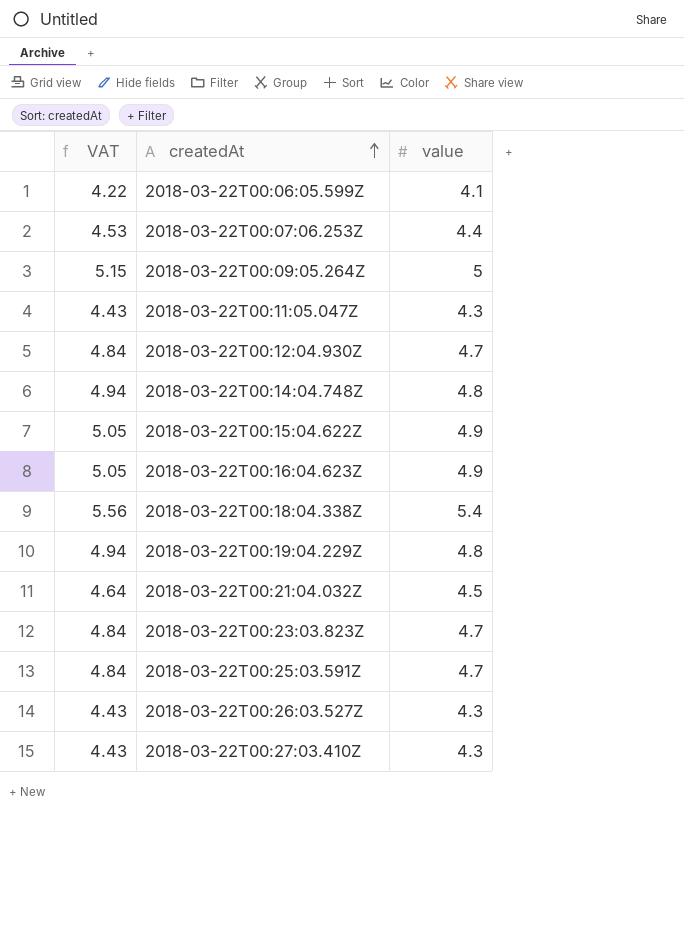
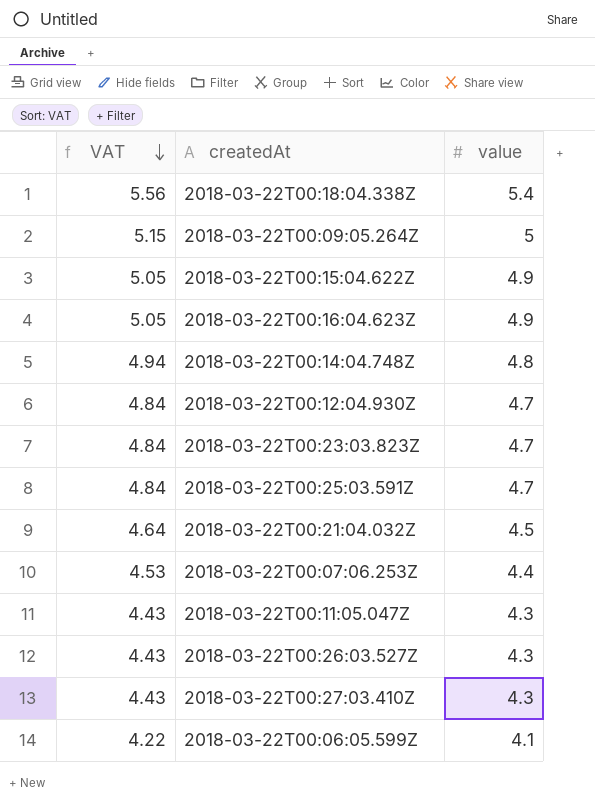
row order: createdAt ascending -> VAT descending
row 2018-03-22T00:19:04.229Z: 4.94 | 4.8 -> none

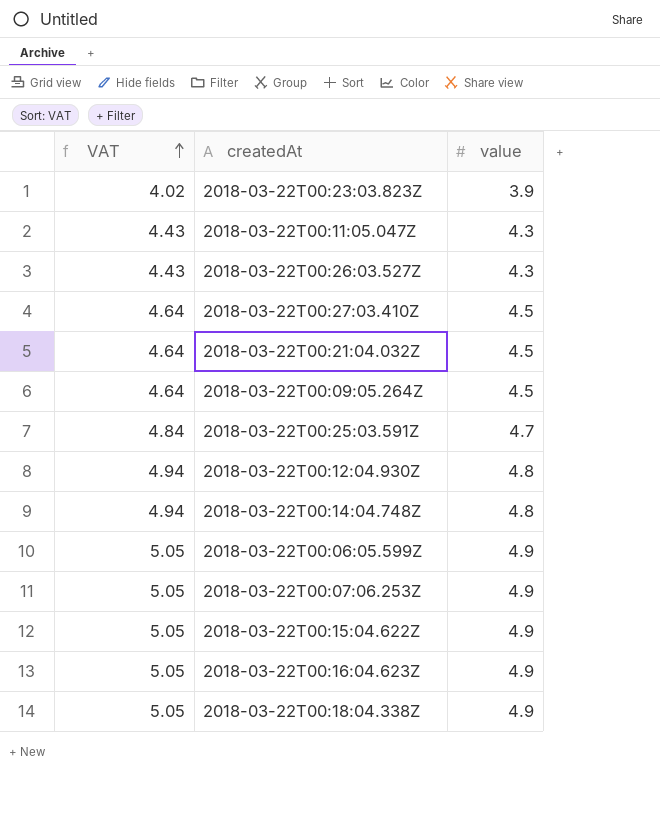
row order: VAT descending -> VAT ascending
2018-03-22T00:23:03.823Z | VAT: 4.84 -> 4.02
2018-03-22T00:23:03.823Z | value: 4.7 -> 3.9
2018-03-22T00:27:03.410Z | VAT: 4.43 -> 4.64
2018-03-22T00:27:03.410Z | value: 4.3 -> 4.5
2018-03-22T00:09:05.264Z | VAT: 5.15 -> 4.64
2018-03-22T00:09:05.264Z | value: 5 -> 4.5
2018-03-22T00:12:04.930Z | VAT: 4.84 -> 4.94
2018-03-22T00:12:04.930Z | value: 4.7 -> 4.8
2018-03-22T00:06:05.599Z | VAT: 4.22 -> 5.05
2018-03-22T00:06:05.599Z | value: 4.1 -> 4.9
2018-03-22T00:07:06.253Z | VAT: 4.53 -> 5.05
2018-03-22T00:07:06.253Z | value: 4.4 -> 4.9
2018-03-22T00:18:04.338Z | VAT: 5.56 -> 5.05
2018-03-22T00:18:04.338Z | value: 5.4 -> 4.9

